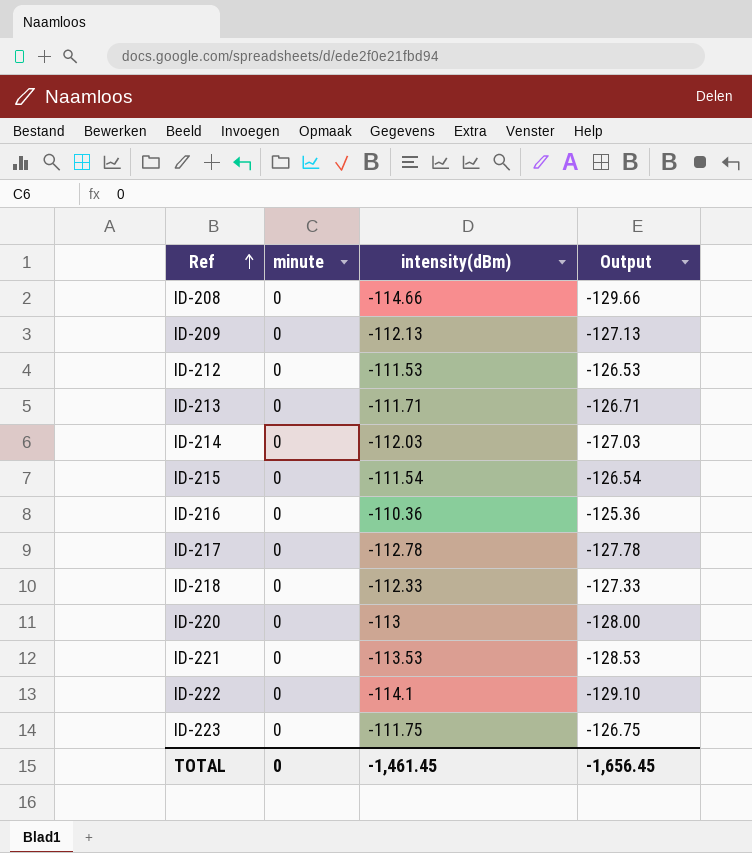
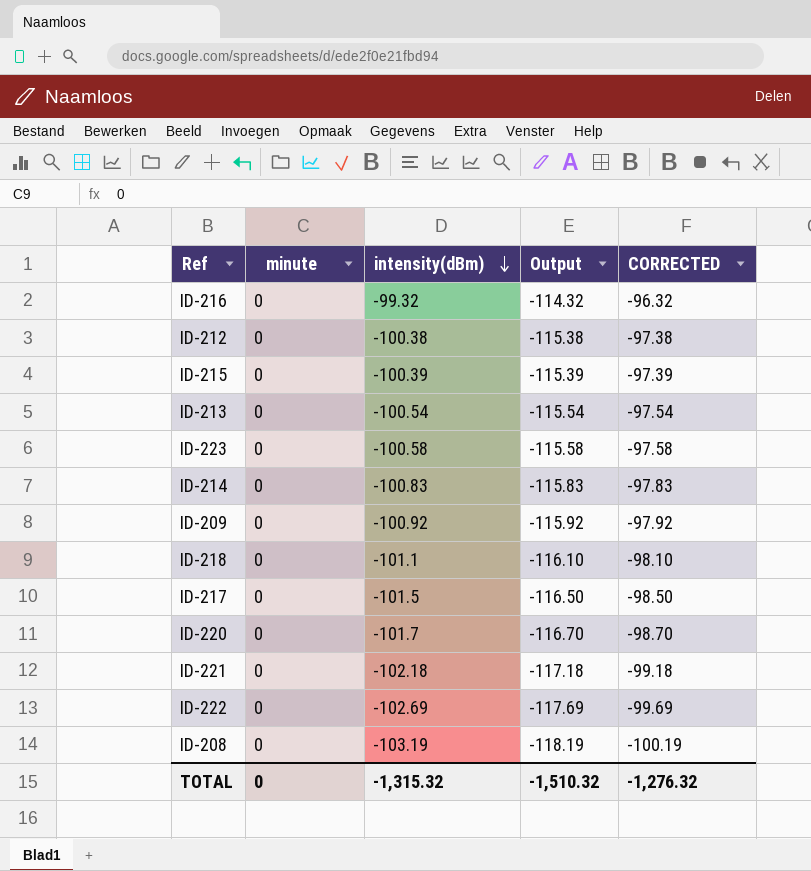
row order: Ref ascending -> intensity(dBm) descending
column CORRECTED | formula: none -> [intensity(dBm)] + 3
ID-216 | intensity(dBm): -110.36 -> -99.32
ID-216 | Output: -125.36 -> -114.32
ID-212 | intensity(dBm): -111.53 -> -100.38
ID-212 | Output: -126.53 -> -115.38
ID-215 | intensity(dBm): -111.54 -> -100.39
ID-215 | Output: -126.54 -> -115.39
ID-213 | intensity(dBm): -111.71 -> -100.54
ID-213 | Output: -126.71 -> -115.54
ID-223 | intensity(dBm): -111.75 -> -100.58
ID-223 | Output: -126.75 -> -115.58
ID-214 | intensity(dBm): -112.03 -> -100.83
ID-214 | Output: -127.03 -> -115.83
ID-209 | intensity(dBm): -112.13 -> -100.92
ID-209 | Output: -127.13 -> -115.92
ID-218 | intensity(dBm): -112.33 -> -101.1
ID-218 | Output: -127.33 -> -116.10
ID-217 | intensity(dBm): -112.78 -> -101.5
ID-217 | Output: -127.78 -> -116.50
ID-220 | intensity(dBm): -113 -> -101.7
ID-220 | Output: -128.00 -> -116.70
ID-221 | intensity(dBm): -113.53 -> -102.18
ID-221 | Output: -128.53 -> -117.18
ID-222 | intensity(dBm): -114.1 -> -102.69
ID-222 | Output: -129.10 -> -117.69
ID-208 | intensity(dBm): -114.66 -> -103.19
ID-208 | Output: -129.66 -> -118.19
TOTAL | intensity(dBm): -1,461.45 -> -1,315.32
TOTAL | Output: -1,656.45 -> -1,510.32

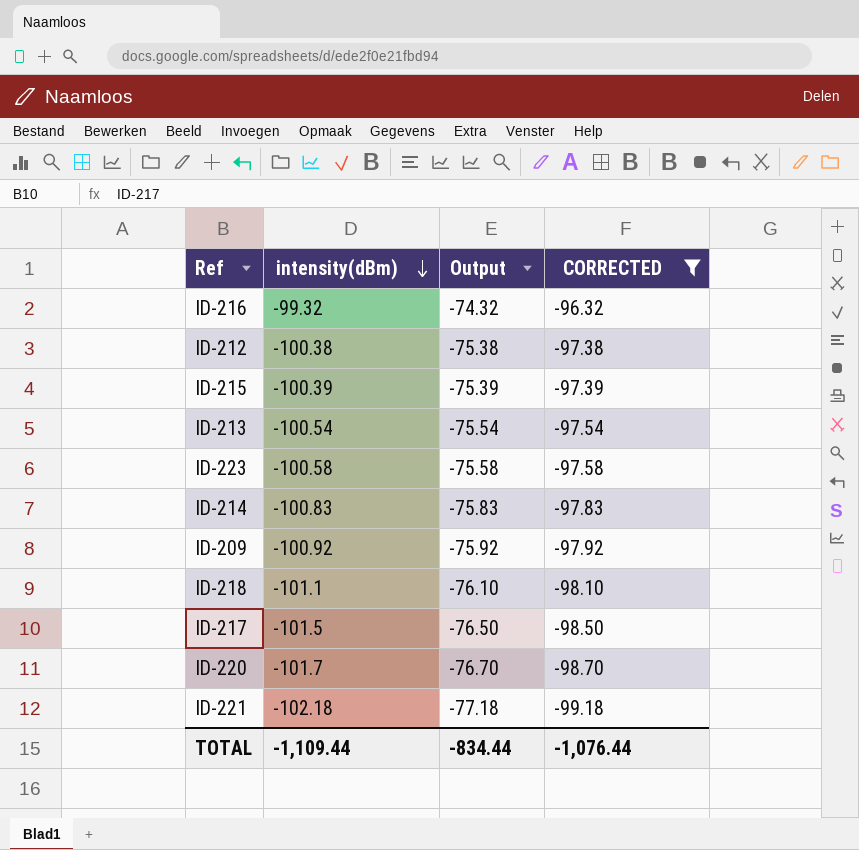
filter: none -> CORRECTED >= -99.18
column minute | position: 2 -> none
column Output | formula: [intensity(dBm)] - 15 -> [intensity(dBm)] + 25
TOTAL | intensity(dBm): -1,315.32 -> -1,109.44
TOTAL | Output: -1,510.32 -> -834.44
TOTAL | CORRECTED: -1,276.32 -> -1,076.44

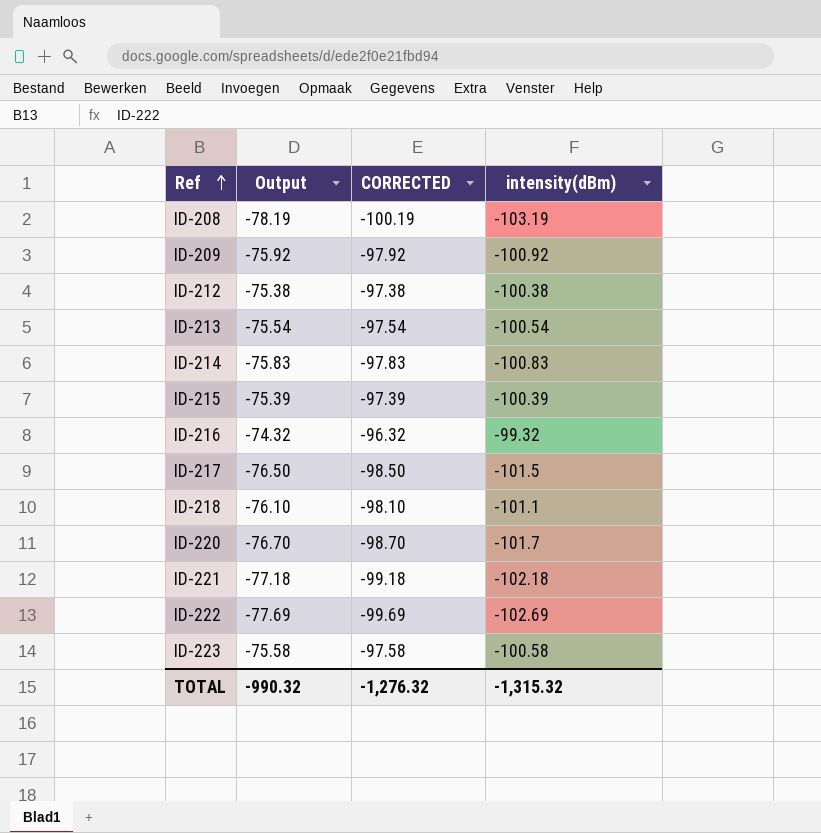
filter: CORRECTED >= -99.18 -> none
row order: intensity(dBm) descending -> Ref ascending
column intensity(dBm) | position: 2 -> 4
TOTAL | Output: -834.44 -> -990.32
TOTAL | CORRECTED: -1,076.44 -> -1,276.32
TOTAL | intensity(dBm): -1,109.44 -> -1,315.32

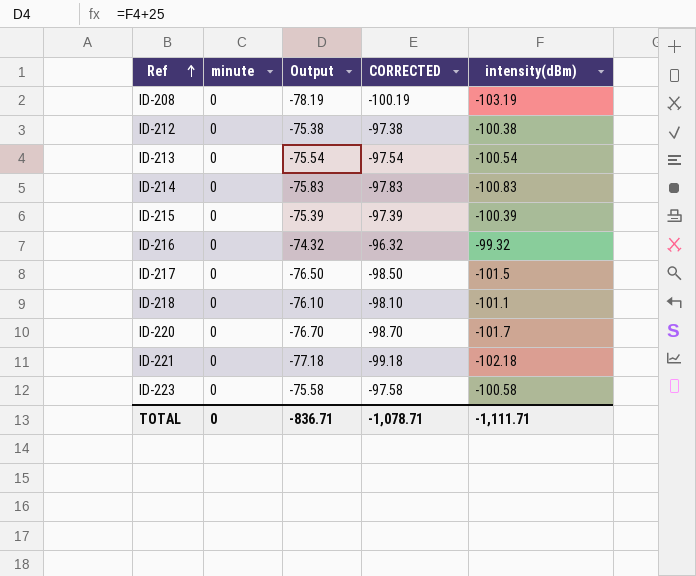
column minute | position: none -> 2
row ID-209: -75.92 | -97.92 | -100.92 -> none
row ID-222: -77.69 | -99.69 | -102.69 -> none
TOTAL | Output: -990.32 -> -836.71
TOTAL | CORRECTED: -1,276.32 -> -1,078.71
TOTAL | intensity(dBm): -1,315.32 -> -1,111.71

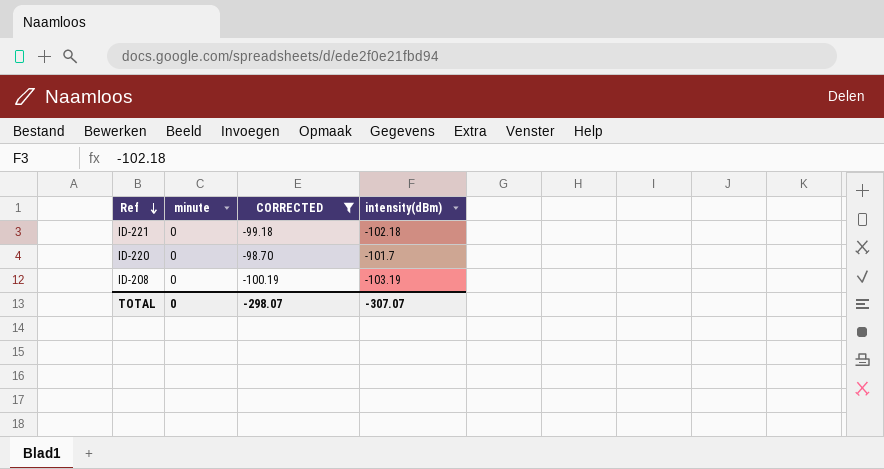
filter: none -> CORRECTED <= -98.70
row order: Ref ascending -> Ref descending
column Output | formula: [intensity(dBm)] + 25 -> none
TOTAL | CORRECTED: -1,078.71 -> -298.07
TOTAL | intensity(dBm): -1,111.71 -> -307.07

